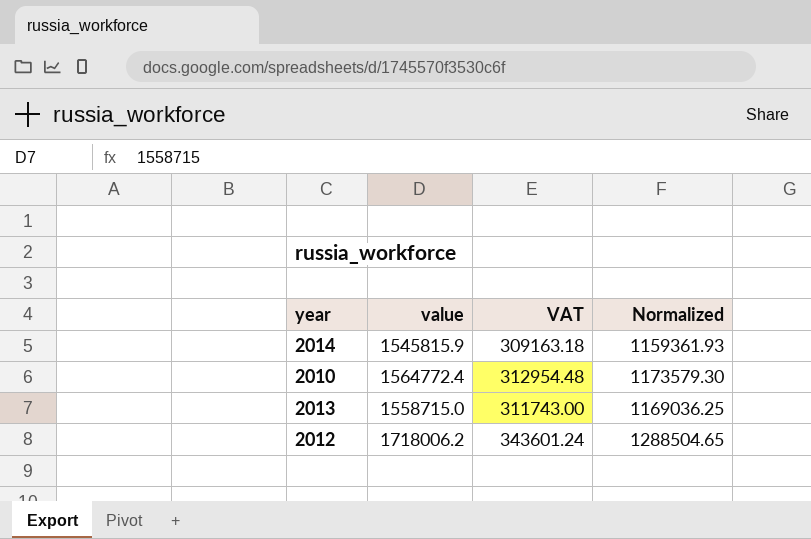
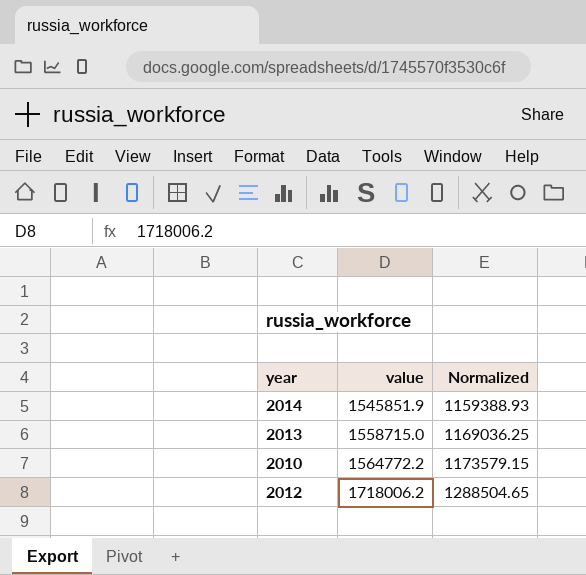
row order: none -> value ascending
column VAT | formula: [value] * 0.2 -> none
2014 | value: 1545815.9 -> 1545851.9
2014 | Normalized: 1159361.93 -> 1159388.93
2010 | value: 1564772.4 -> 1564772.2
2010 | Normalized: 1173579.30 -> 1173579.15

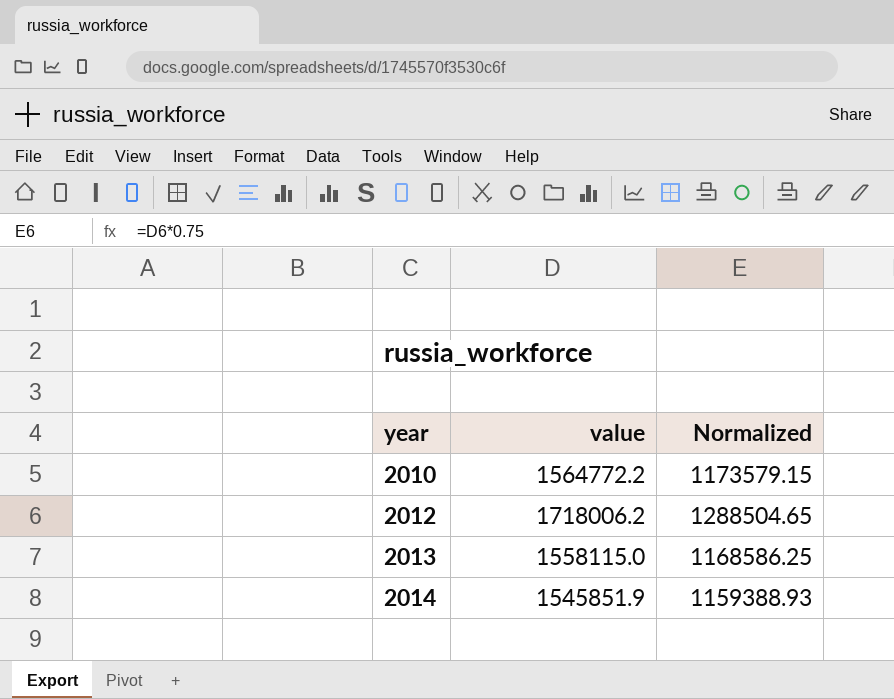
row order: value ascending -> year ascending
2013 | value: 1558715.0 -> 1558115.0
2013 | Normalized: 1169036.25 -> 1168586.25

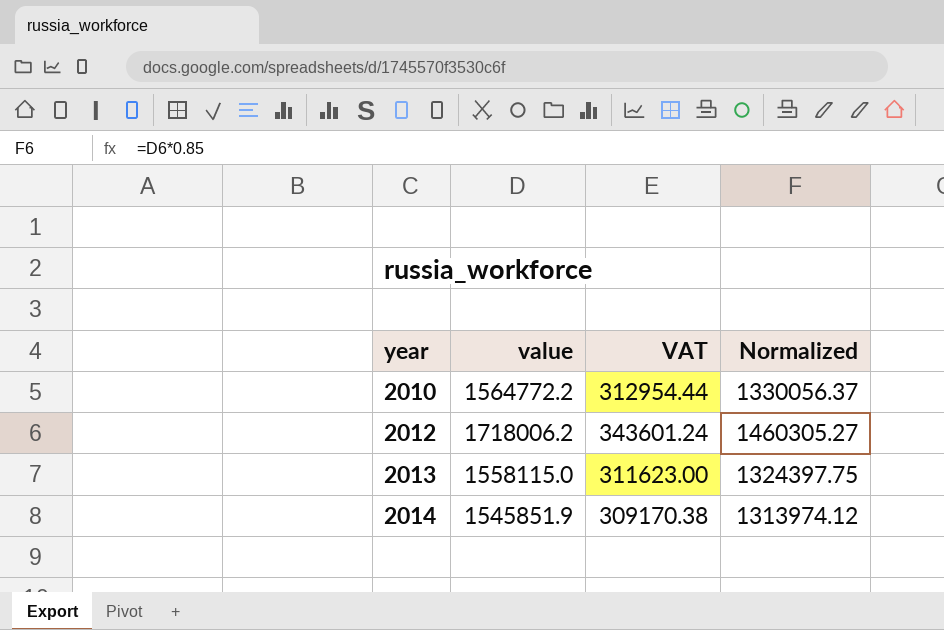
column VAT | formula: none -> [value] * 0.2
column Normalized | formula: [value] * 0.75 -> [value] * 0.85

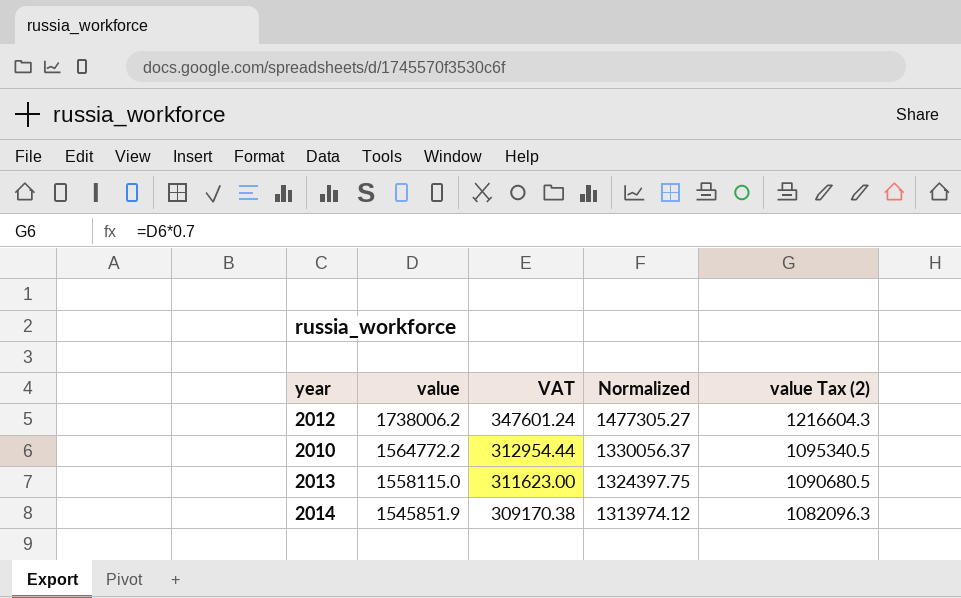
row order: year ascending -> value descending
column value Tax (2) | formula: none -> [value] * 0.7
2012 | value: 1718006.2 -> 1738006.2
2012 | VAT: 343601.24 -> 347601.24
2012 | Normalized: 1460305.27 -> 1477305.27

